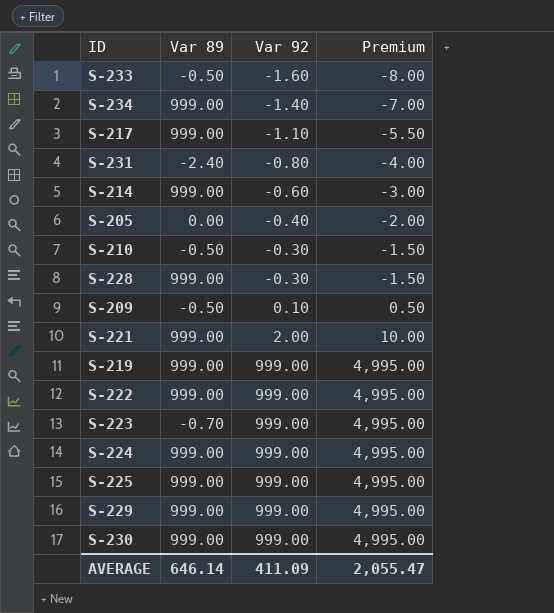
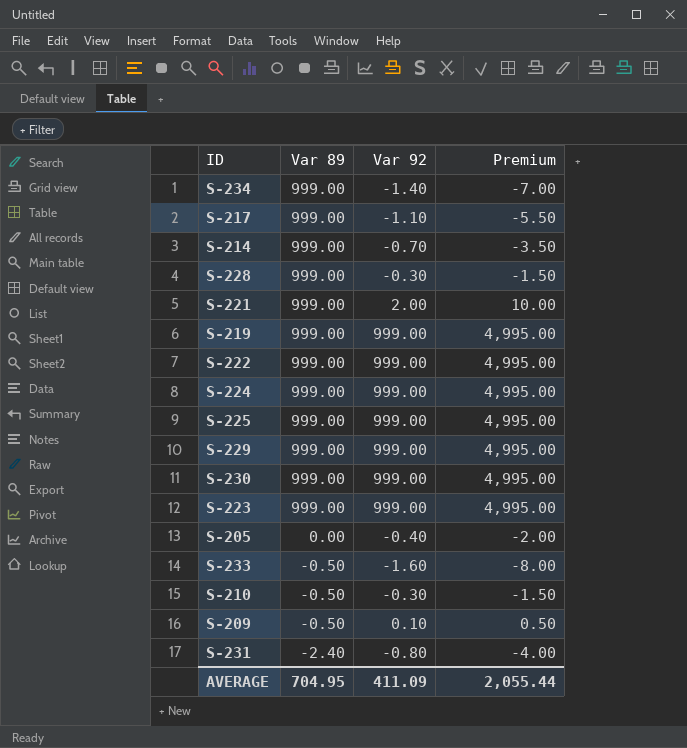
row order: Var 92 ascending -> Var 89 descending
S-214 | Var 92: -0.60 -> -0.70
S-214 | Premium: -3.00 -> -3.50
S-223 | Var 89: -0.70 -> 999.00
AVERAGE | Var 89: 646.14 -> 704.95
AVERAGE | Premium: 2,055.47 -> 2,055.44

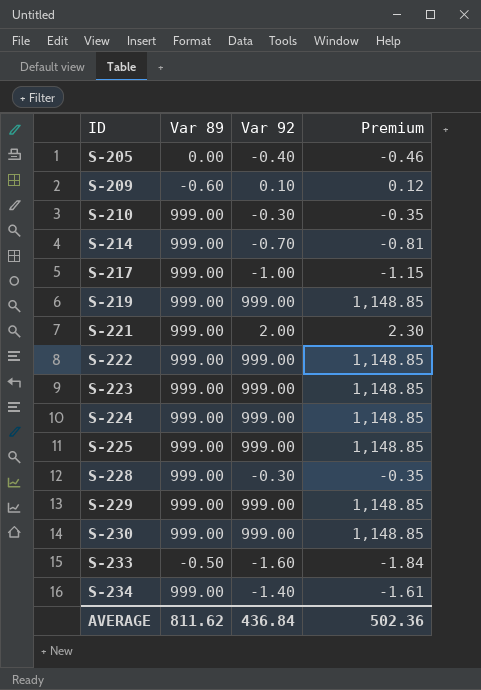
row order: Var 89 descending -> ID ascending
column Premium | formula: [Var 92] * 5 -> [Var 92] * 1.15
row S-231: -2.40 | -0.80 | -4.00 -> none
S-209 | Var 89: -0.50 -> -0.60
S-210 | Var 89: -0.50 -> 999.00
S-217 | Var 92: -1.10 -> -1.00
AVERAGE | Var 89: 704.95 -> 811.62
AVERAGE | Var 92: 411.09 -> 436.84
AVERAGE | Premium: 2,055.44 -> 502.36

